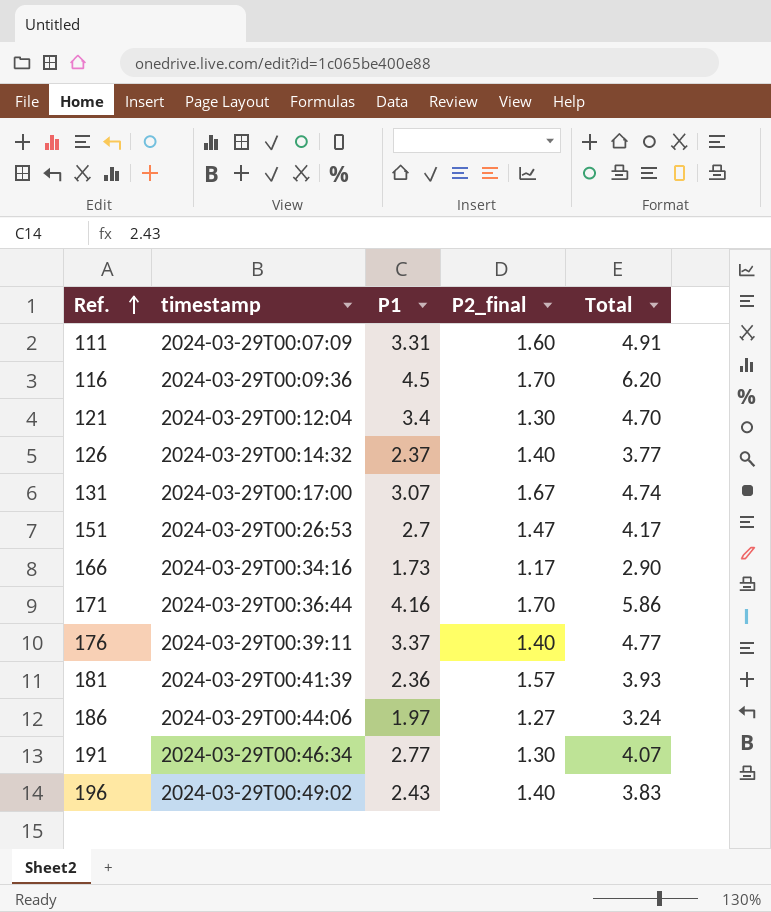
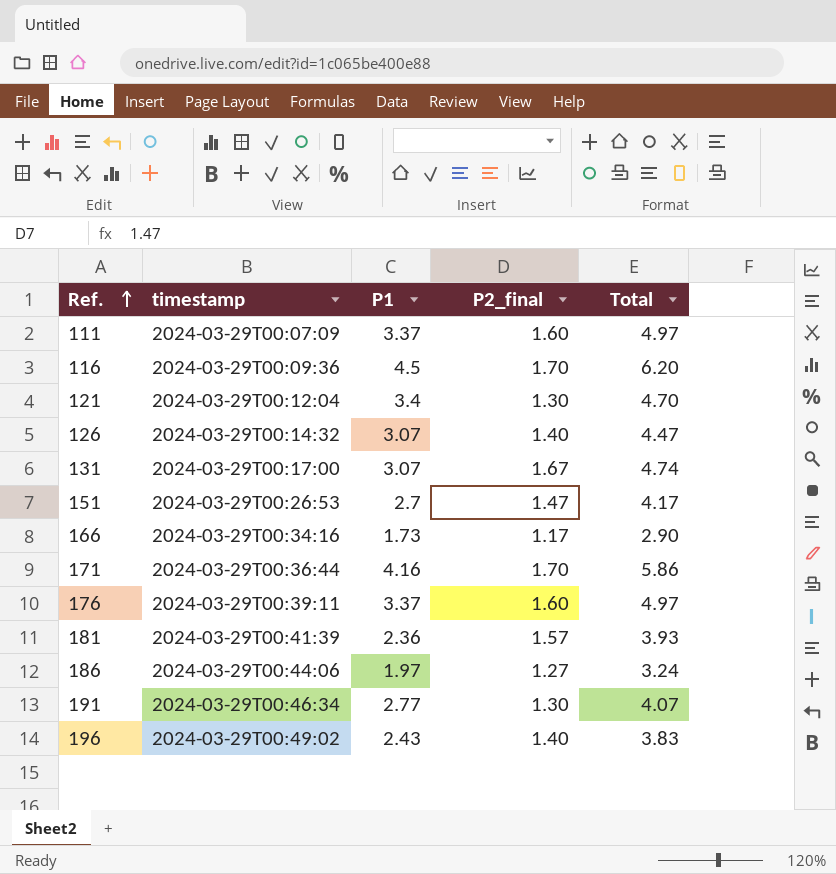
111 | P1: 3.31 -> 3.37
111 | Total: 4.91 -> 4.97
126 | P1: 2.37 -> 3.07
126 | Total: 3.77 -> 4.47
176 | P2_final: 1.40 -> 1.60
176 | Total: 4.77 -> 4.97

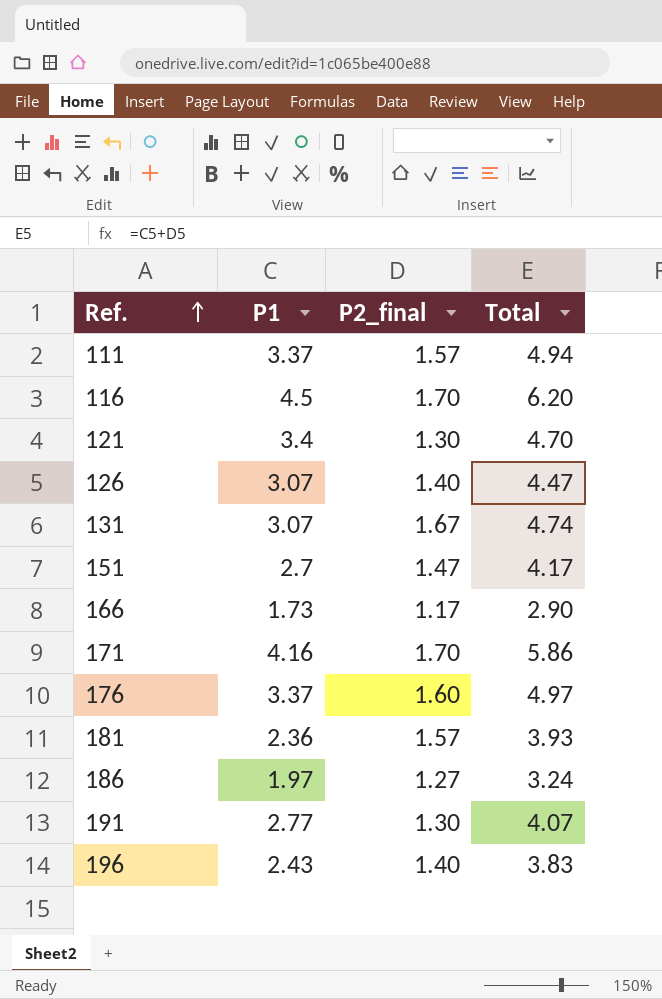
column timestamp | position: 2 -> none
111 | P2_final: 1.60 -> 1.57
111 | Total: 4.97 -> 4.94

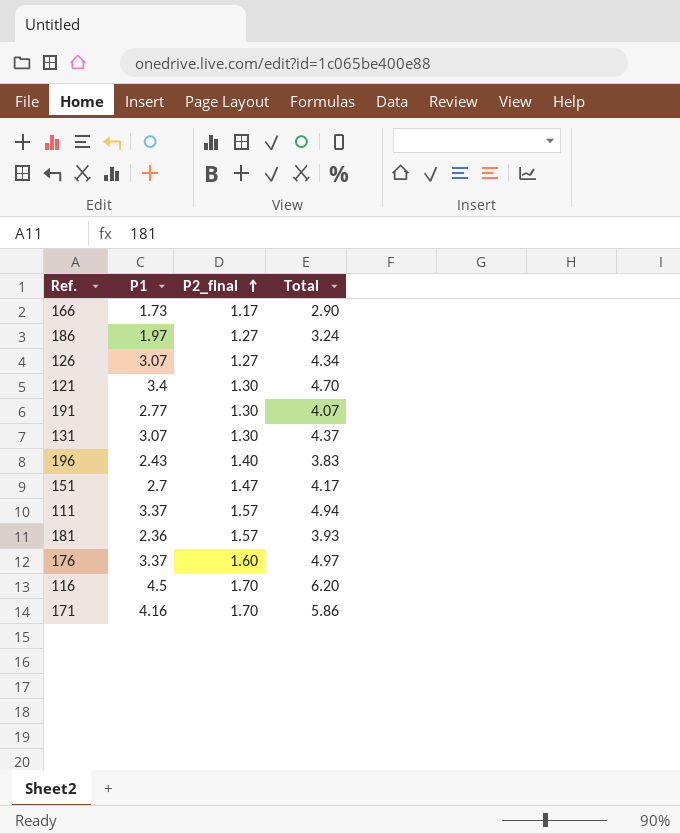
row order: Ref. ascending -> P2_final ascending
126 | P2_final: 1.40 -> 1.27
126 | Total: 4.47 -> 4.34
131 | P2_final: 1.67 -> 1.30
131 | Total: 4.74 -> 4.37

